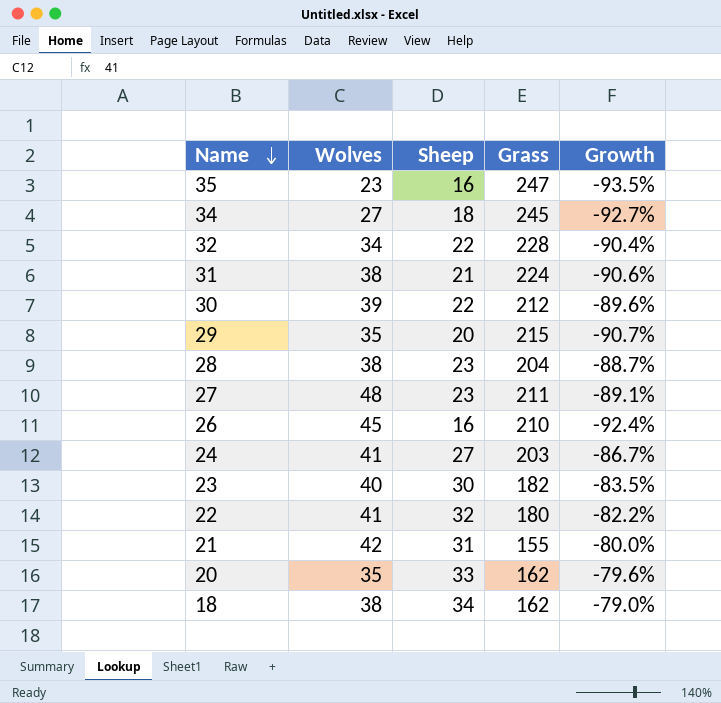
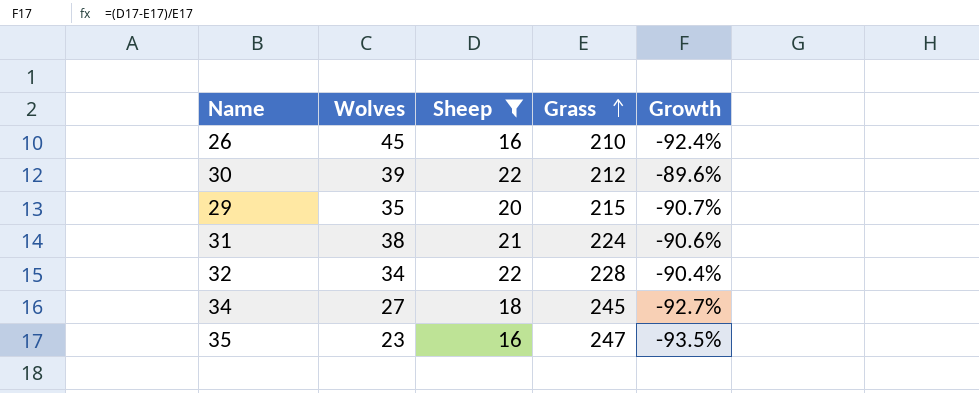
filter: none -> Sheep <= 22
row order: Name descending -> Grass ascending

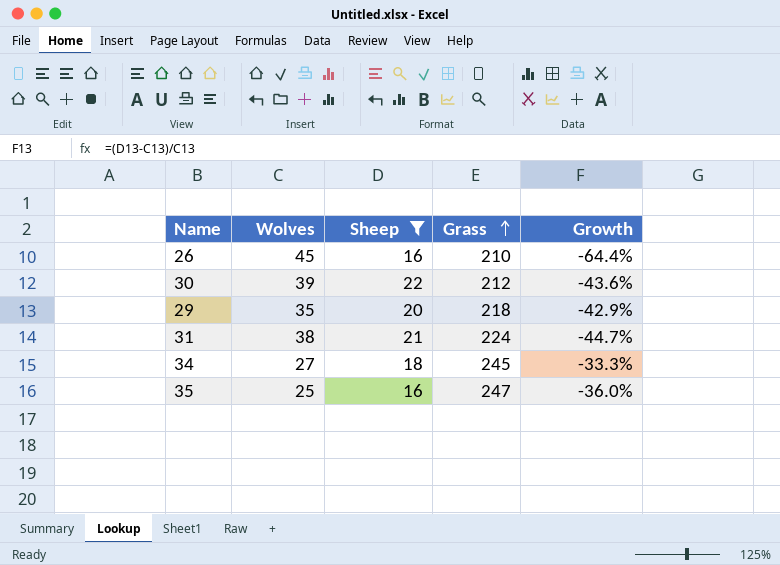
column Growth | formula: ([Sheep] - [Grass]) / [Grass] -> ([Sheep] - [Wolves]) / [Wolves]
row 32: 34 | 22 | 228 | -90.4% -> none
29 | Grass: 215 -> 218
35 | Wolves: 23 -> 25

